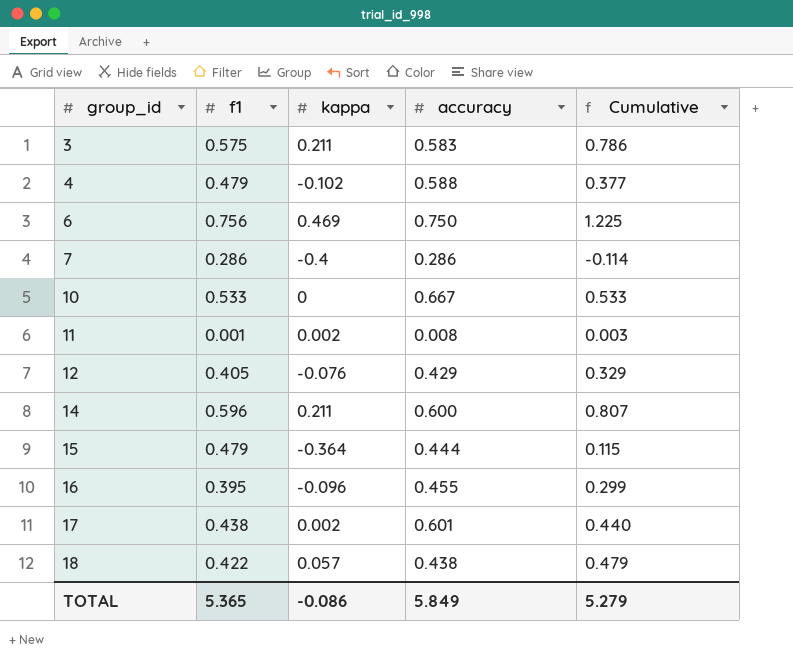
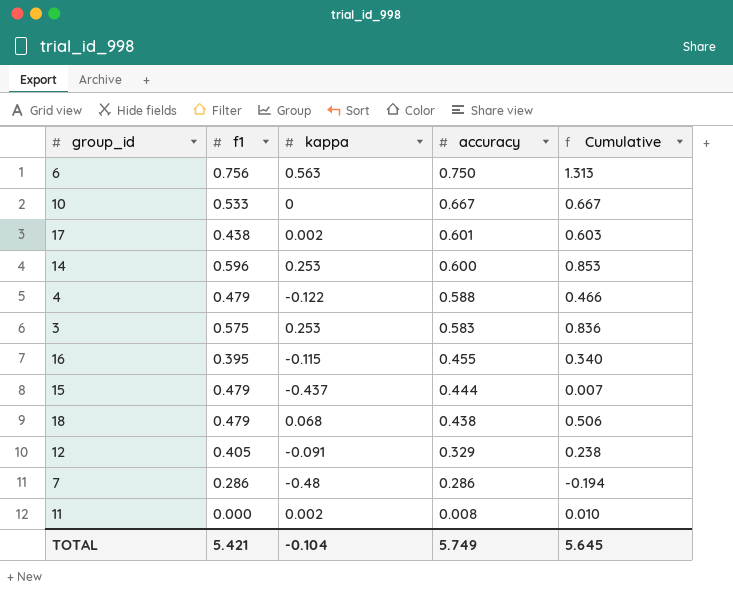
row order: group_id ascending -> accuracy descending
column Cumulative | formula: [f1] + [kappa] -> [kappa] + [accuracy]
6 | kappa: 0.469 -> 0.563
14 | kappa: 0.211 -> 0.253
4 | kappa: -0.102 -> -0.122
3 | kappa: 0.211 -> 0.253
16 | kappa: -0.096 -> -0.115
15 | kappa: -0.364 -> -0.437
18 | f1: 0.422 -> 0.479
18 | kappa: 0.057 -> 0.068
12 | kappa: -0.076 -> -0.091
12 | accuracy: 0.429 -> 0.329
7 | kappa: -0.4 -> -0.48
11 | f1: 0.001 -> 0.000
TOTAL | f1: 5.365 -> 5.421
TOTAL | kappa: -0.086 -> -0.104
TOTAL | accuracy: 5.849 -> 5.749
TOTAL | Cumulative: 5.279 -> 5.645

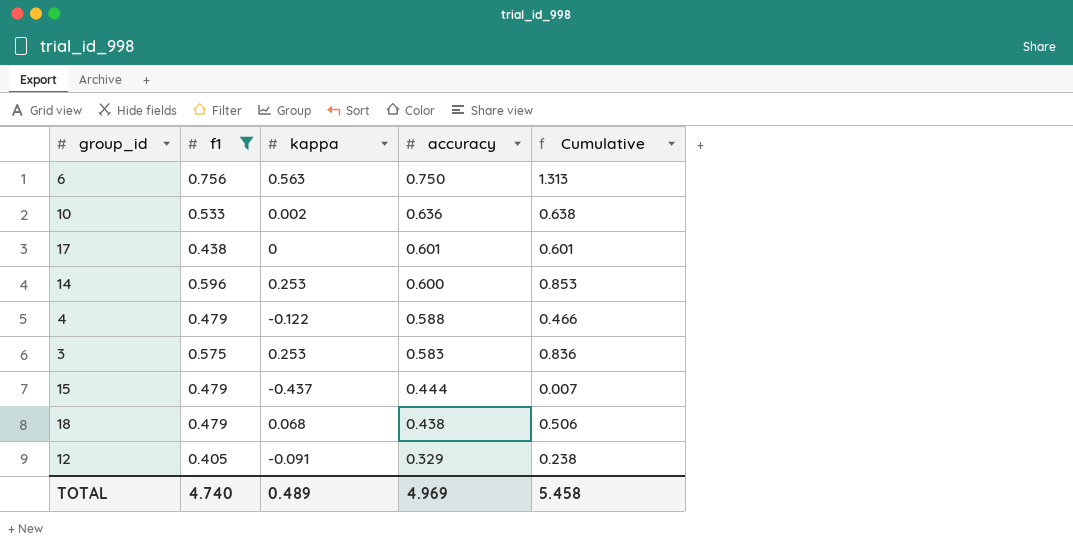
filter: none -> f1 >= 0.405
10 | kappa: 0 -> 0.002
10 | accuracy: 0.667 -> 0.636
10 | Cumulative: 0.667 -> 0.638
17 | kappa: 0.002 -> 0
17 | Cumulative: 0.603 -> 0.601
TOTAL | f1: 5.421 -> 4.740
TOTAL | kappa: -0.104 -> 0.489
TOTAL | accuracy: 5.749 -> 4.969
TOTAL | Cumulative: 5.645 -> 5.458

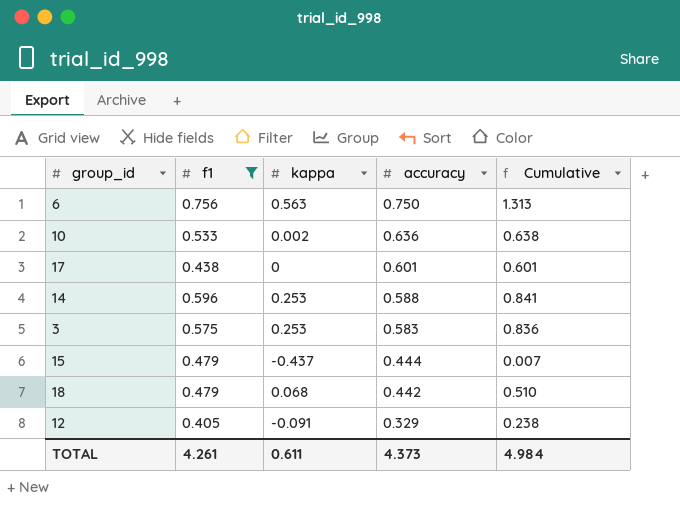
row 4: 0.479 | -0.122 | 0.588 | 0.466 -> none
14 | accuracy: 0.600 -> 0.588
14 | Cumulative: 0.853 -> 0.841
18 | accuracy: 0.438 -> 0.442
18 | Cumulative: 0.506 -> 0.510
TOTAL | f1: 4.740 -> 4.261
TOTAL | kappa: 0.489 -> 0.611
TOTAL | accuracy: 4.969 -> 4.373
TOTAL | Cumulative: 5.458 -> 4.984

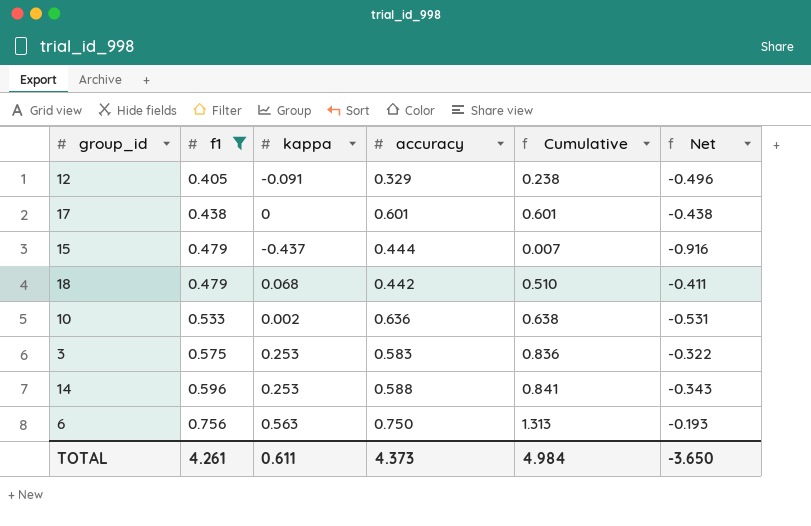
row order: accuracy descending -> f1 ascending
column Net | formula: none -> [kappa] - [f1]

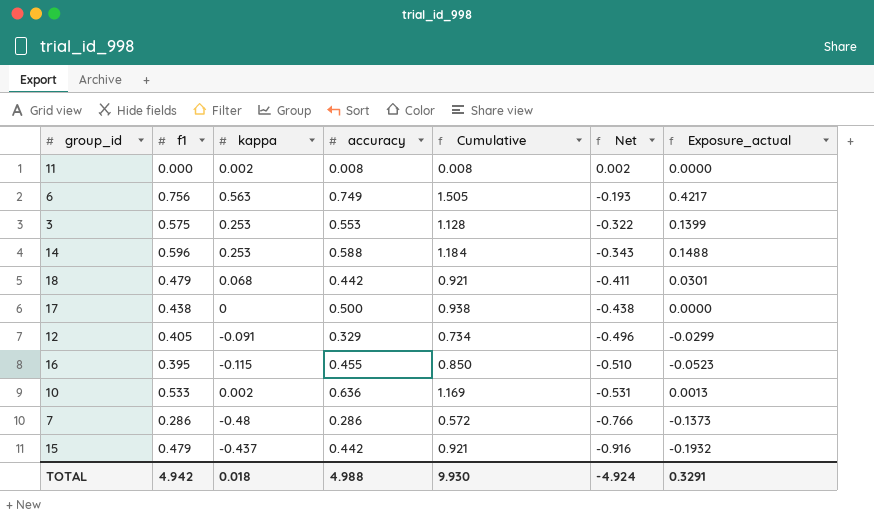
filter: f1 >= 0.405 -> none
row order: f1 ascending -> Net descending
column Cumulative | formula: [kappa] + [accuracy] -> [f1] + [accuracy]
column Exposure_actual | formula: none -> [kappa] * [accuracy]
6 | accuracy: 0.750 -> 0.749
3 | accuracy: 0.583 -> 0.553
17 | accuracy: 0.601 -> 0.500
15 | accuracy: 0.444 -> 0.442
TOTAL | f1: 4.261 -> 4.942
TOTAL | kappa: 0.611 -> 0.018
TOTAL | accuracy: 4.373 -> 4.988
TOTAL | Cumulative: 4.984 -> 9.930
TOTAL | Net: -3.650 -> -4.924

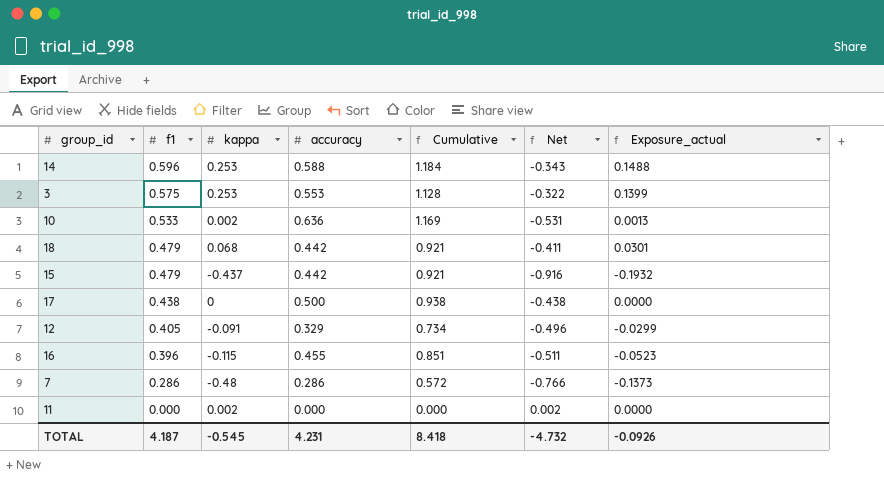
row order: Net descending -> f1 descending
row 6: 0.756 | 0.563 | 0.749 | 1.505 | -0.193 | 0.4217 -> none
16 | f1: 0.395 -> 0.396
16 | Cumulative: 0.850 -> 0.851
16 | Net: -0.510 -> -0.511
11 | accuracy: 0.008 -> 0.000
11 | Cumulative: 0.008 -> 0.000
TOTAL | f1: 4.942 -> 4.187
TOTAL | kappa: 0.018 -> -0.545
TOTAL | accuracy: 4.988 -> 4.231
TOTAL | Cumulative: 9.930 -> 8.418
TOTAL | Net: -4.924 -> -4.732
TOTAL | Exposure_actual: 0.3291 -> -0.0926

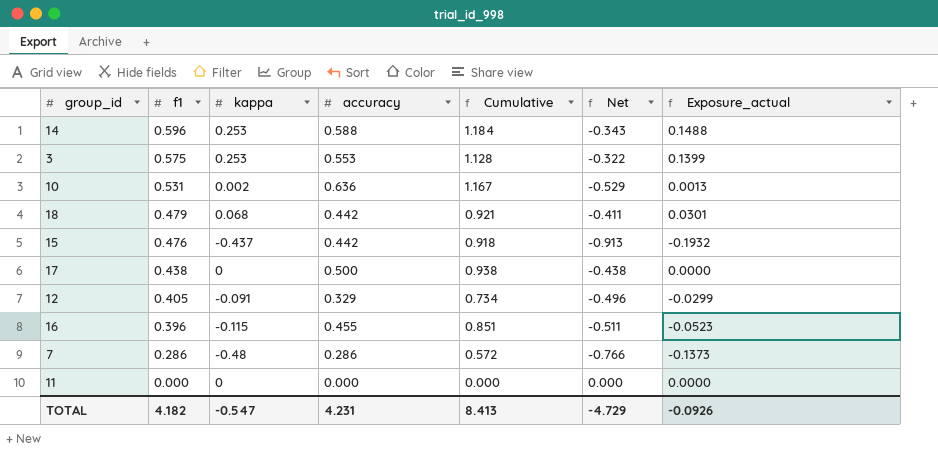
10 | f1: 0.533 -> 0.531
10 | Cumulative: 1.169 -> 1.167
10 | Net: -0.531 -> -0.529
15 | f1: 0.479 -> 0.476
15 | Cumulative: 0.921 -> 0.918
15 | Net: -0.916 -> -0.913
11 | kappa: 0.002 -> 0
11 | Net: 0.002 -> 0.000
TOTAL | f1: 4.187 -> 4.182
TOTAL | kappa: -0.545 -> -0.547
TOTAL | Cumulative: 8.418 -> 8.413
TOTAL | Net: -4.732 -> -4.729

